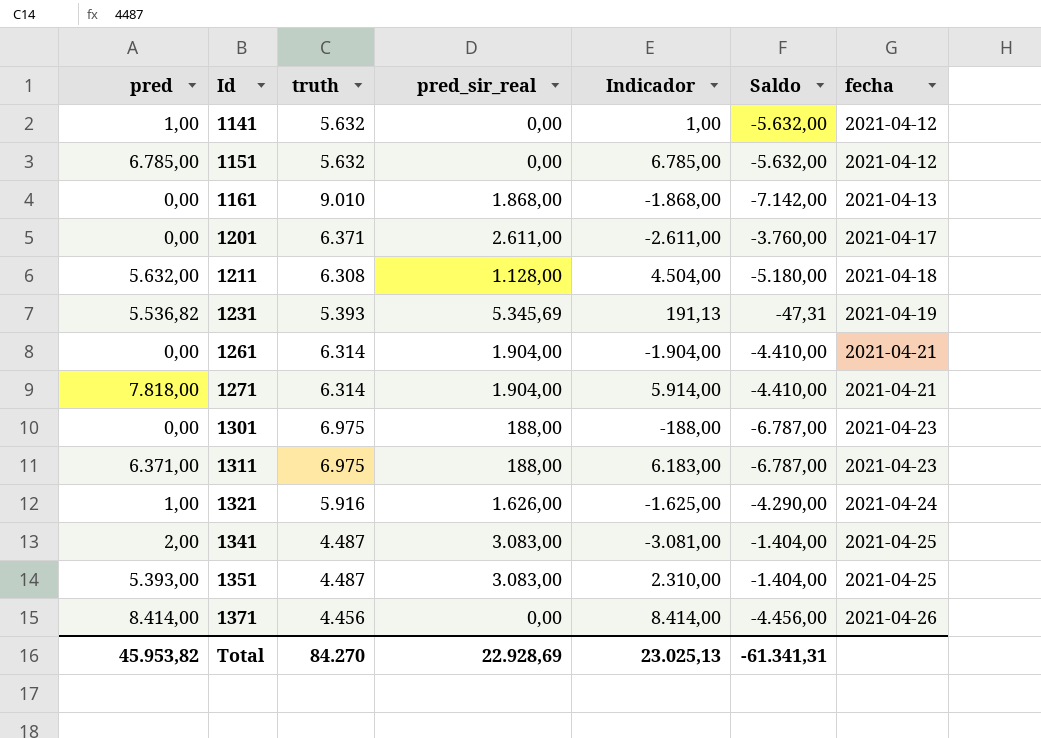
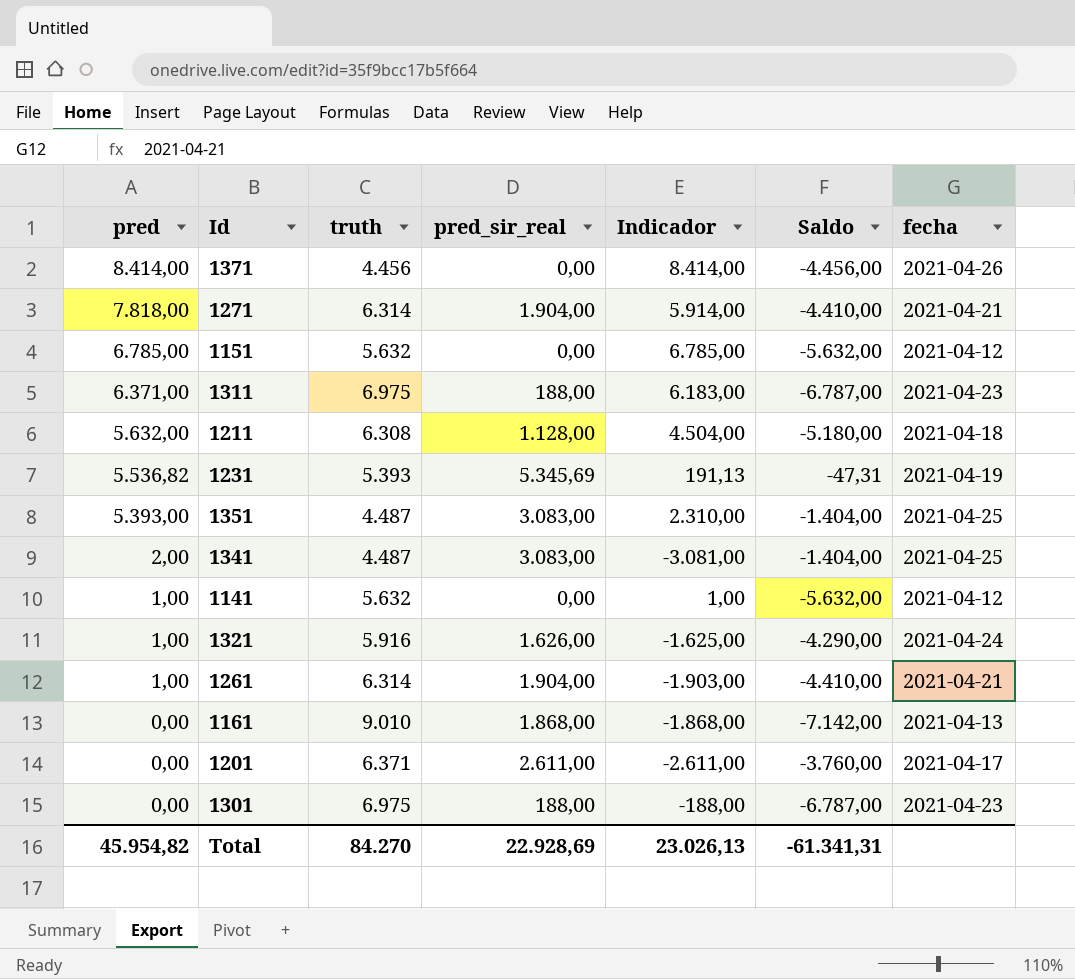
row order: Id ascending -> pred descending
1261 | pred: 0,00 -> 1,00
1261 | Indicador: -1.904,00 -> -1.903,00
Total | pred: 45.953,82 -> 45.954,82
Total | Indicador: 23.025,13 -> 23.026,13

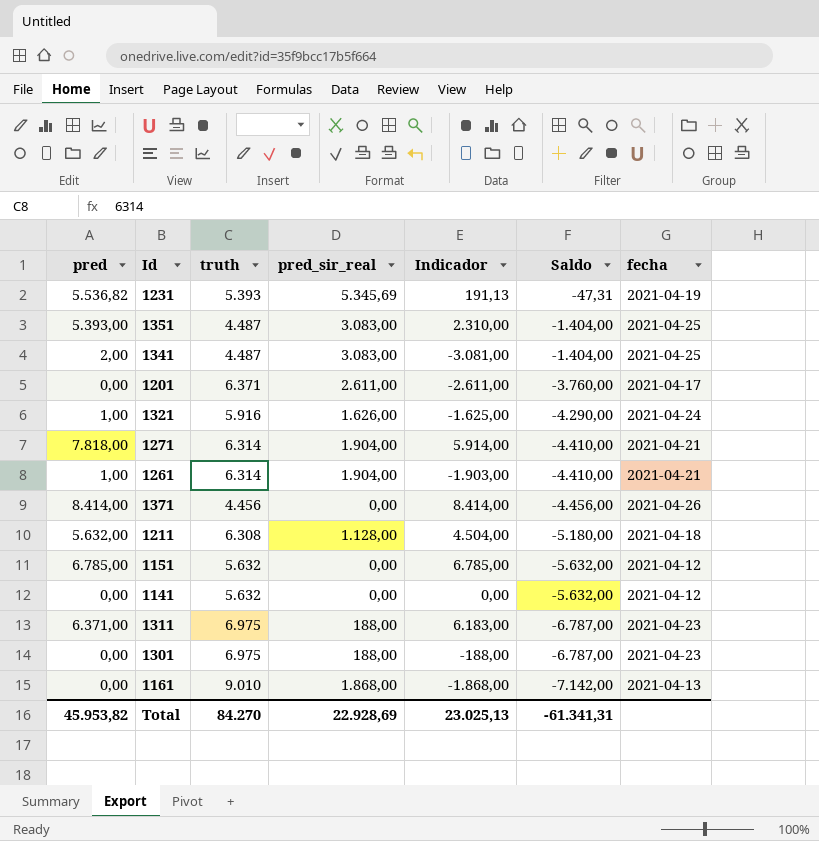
row order: pred descending -> Saldo descending
1141 | pred: 1,00 -> 0,00
1141 | Indicador: 1,00 -> 0,00
Total | pred: 45.954,82 -> 45.953,82
Total | Indicador: 23.026,13 -> 23.025,13

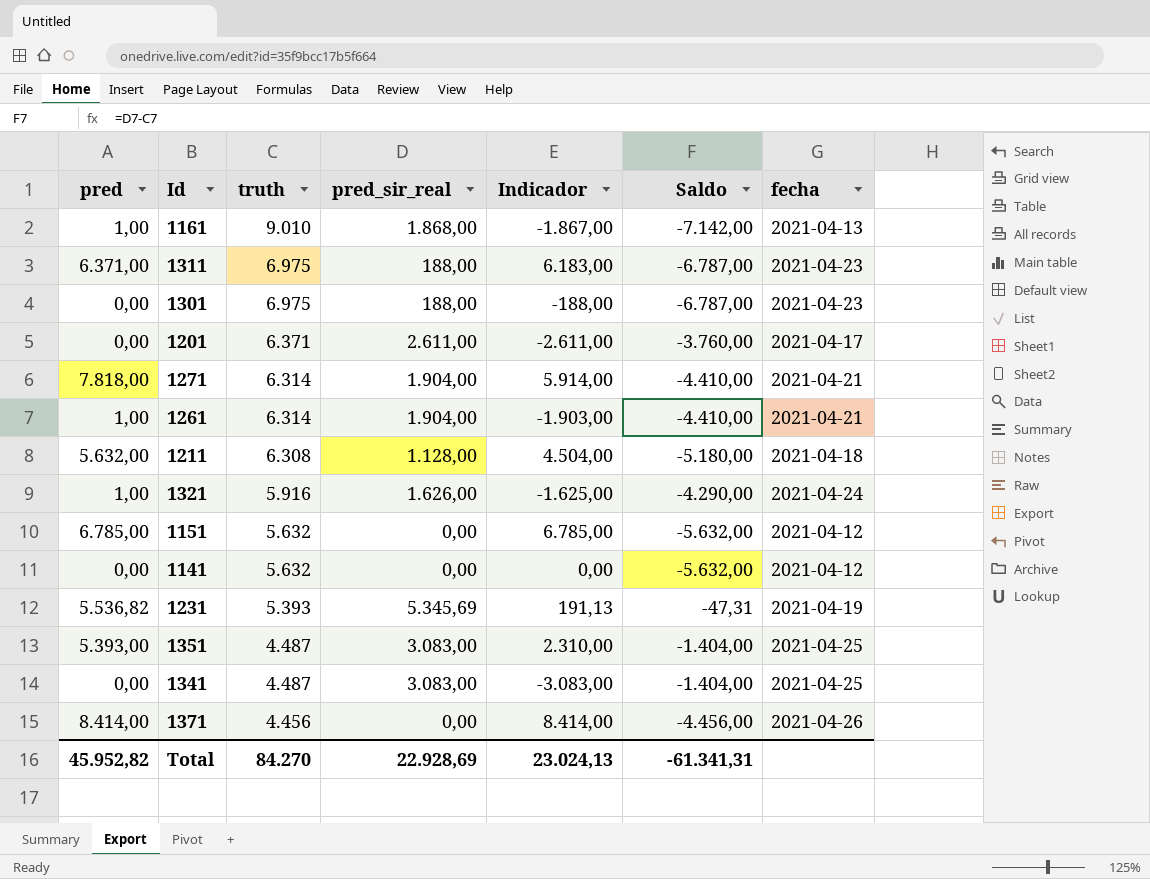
row order: Saldo descending -> truth descending
1161 | pred: 0,00 -> 1,00
1161 | Indicador: -1.868,00 -> -1.867,00
1341 | pred: 2,00 -> 0,00
1341 | Indicador: -3.081,00 -> -3.083,00
Total | pred: 45.953,82 -> 45.952,82
Total | Indicador: 23.025,13 -> 23.024,13

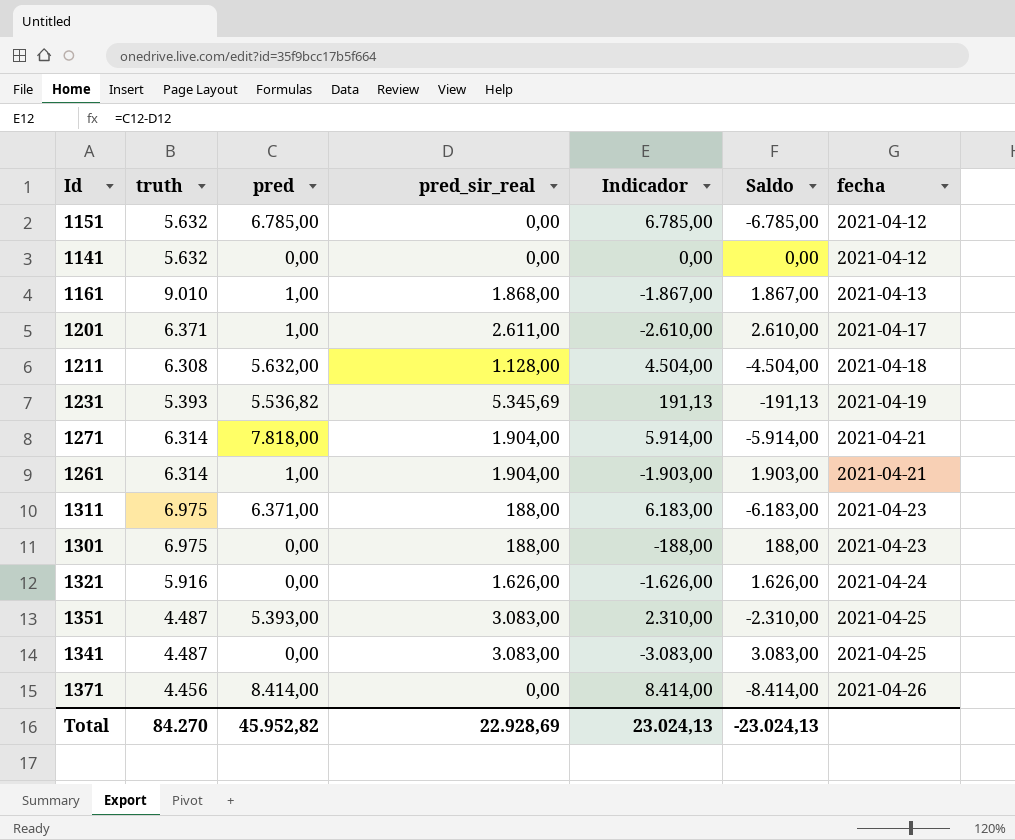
row order: truth descending -> fecha ascending
column pred | position: 1 -> 3
column Saldo | formula: [pred_sir_real] - [truth] -> [pred_sir_real] - [pred]
1201 | pred: 0,00 -> 1,00
1201 | Indicador: -2.611,00 -> -2.610,00
1321 | pred: 1,00 -> 0,00
1321 | Indicador: -1.625,00 -> -1.626,00
Total | Saldo: -61.341,31 -> -23.024,13

